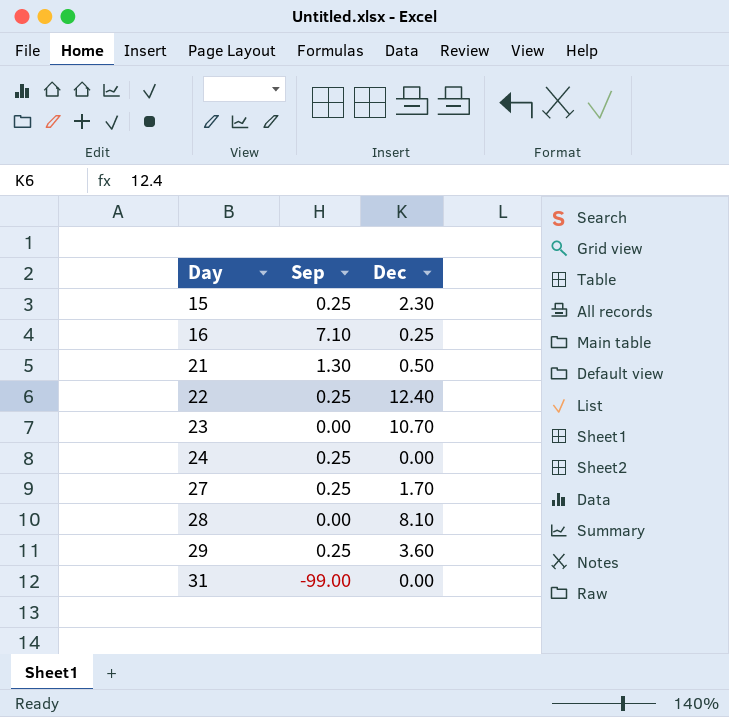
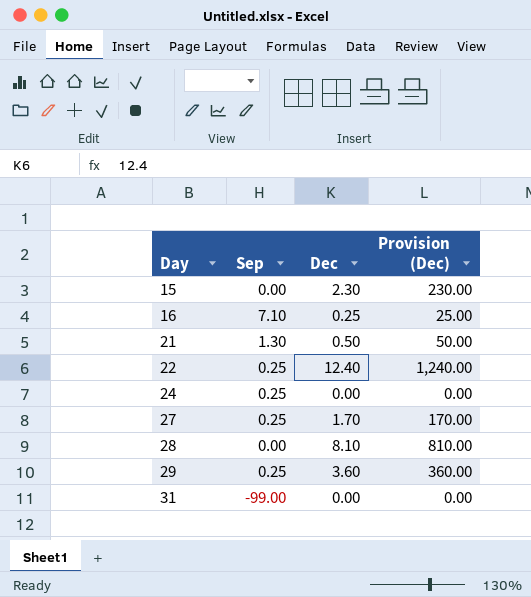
column Provision (Dec) | formula: none -> [Dec] * 100
row 23: 0.00 | 10.70 -> none
15 | Sep: 0.25 -> 0.00

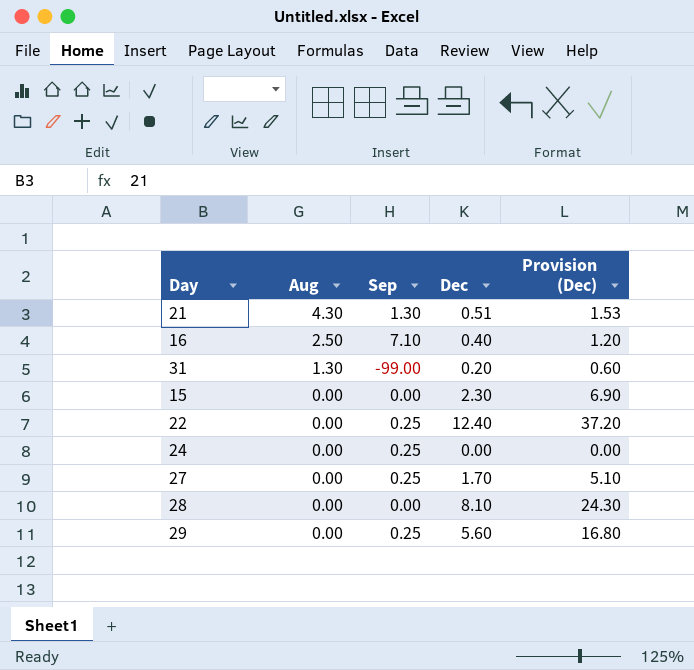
row order: Day ascending -> Aug descending
column Aug | position: none -> 2
column Provision (Dec) | formula: [Dec] * 100 -> [Dec] * 3
21 | Dec: 0.50 -> 0.51
16 | Dec: 0.25 -> 0.40
31 | Dec: 0.00 -> 0.20
29 | Dec: 3.60 -> 5.60

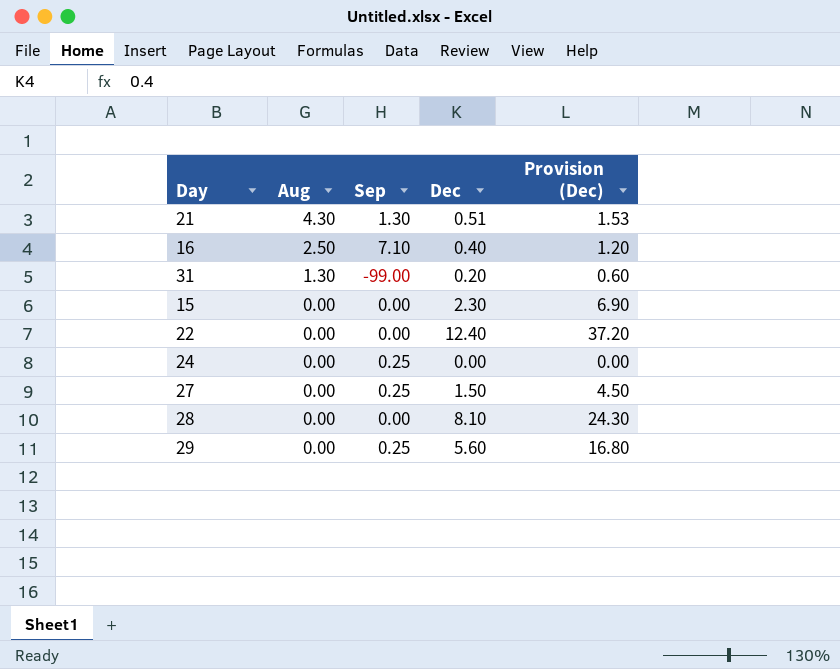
22 | Sep: 0.25 -> 0.00
27 | Dec: 1.70 -> 1.50
27 | Provision (Dec): 5.10 -> 4.50

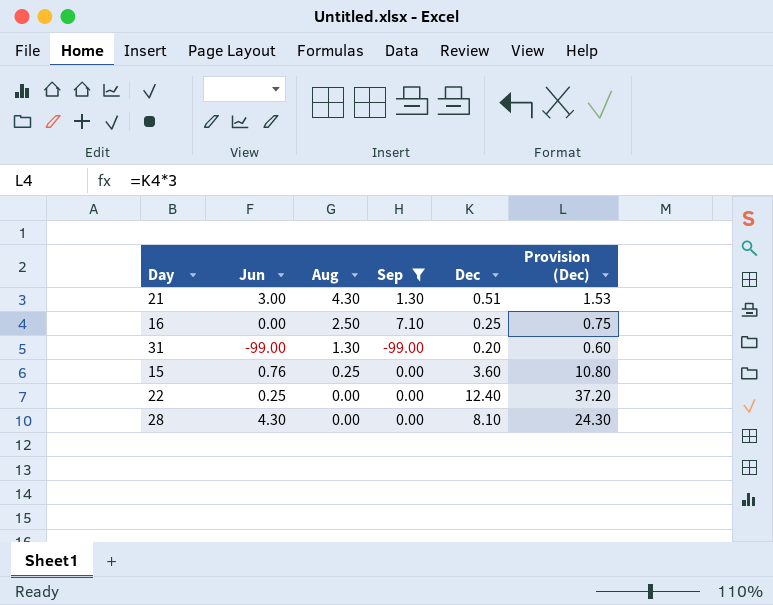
filter: none -> Sep != 0.25
column Jun | position: none -> 2
16 | Dec: 0.40 -> 0.25
16 | Provision (Dec): 1.20 -> 0.75
15 | Aug: 0.00 -> 0.25
15 | Dec: 2.30 -> 3.60
15 | Provision (Dec): 6.90 -> 10.80

